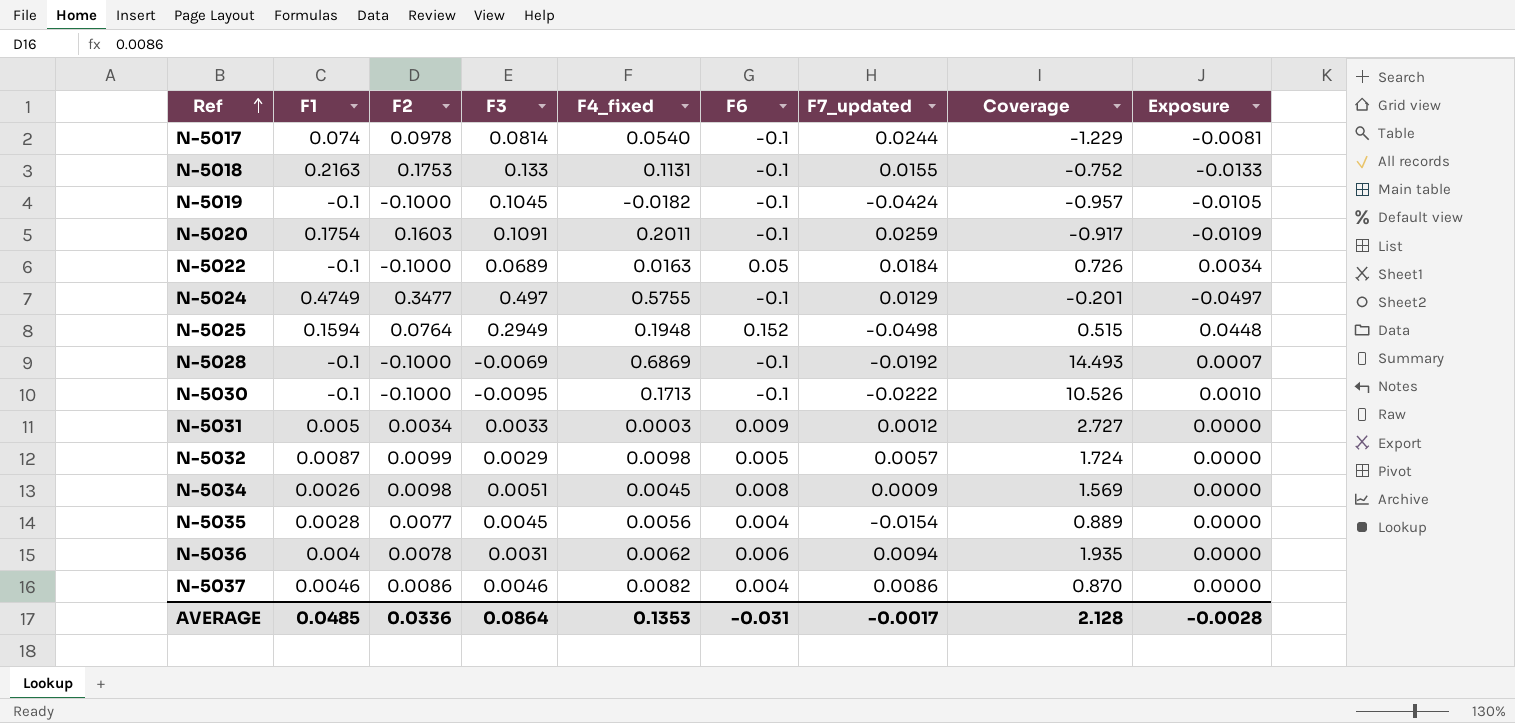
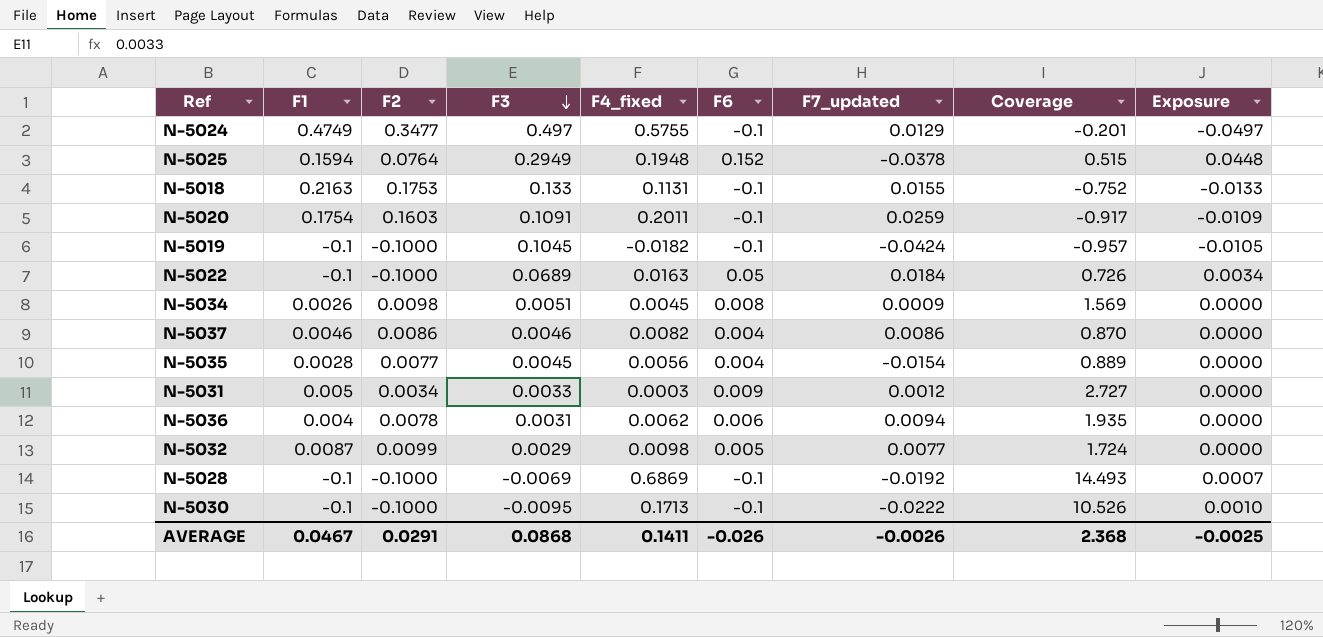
row order: Ref ascending -> F3 descending
row N-5017: 0.074 | 0.0978 | 0.0814 | 0.0540 | -0.1 | 0.0244 | -1.229 | -0.0081 -> none
N-5025 | F7_updated: -0.0498 -> -0.0378
N-5032 | F7_updated: 0.0057 -> 0.0077
AVERAGE | F1: 0.0485 -> 0.0467
AVERAGE | F2: 0.0336 -> 0.0291
AVERAGE | F3: 0.0864 -> 0.0868
AVERAGE | F4_fixed: 0.1353 -> 0.1411
AVERAGE | F6: -0.031 -> -0.026
AVERAGE | F7_updated: -0.0017 -> -0.0026
AVERAGE | Coverage: 2.128 -> 2.368
AVERAGE | Exposure: -0.0028 -> -0.0025

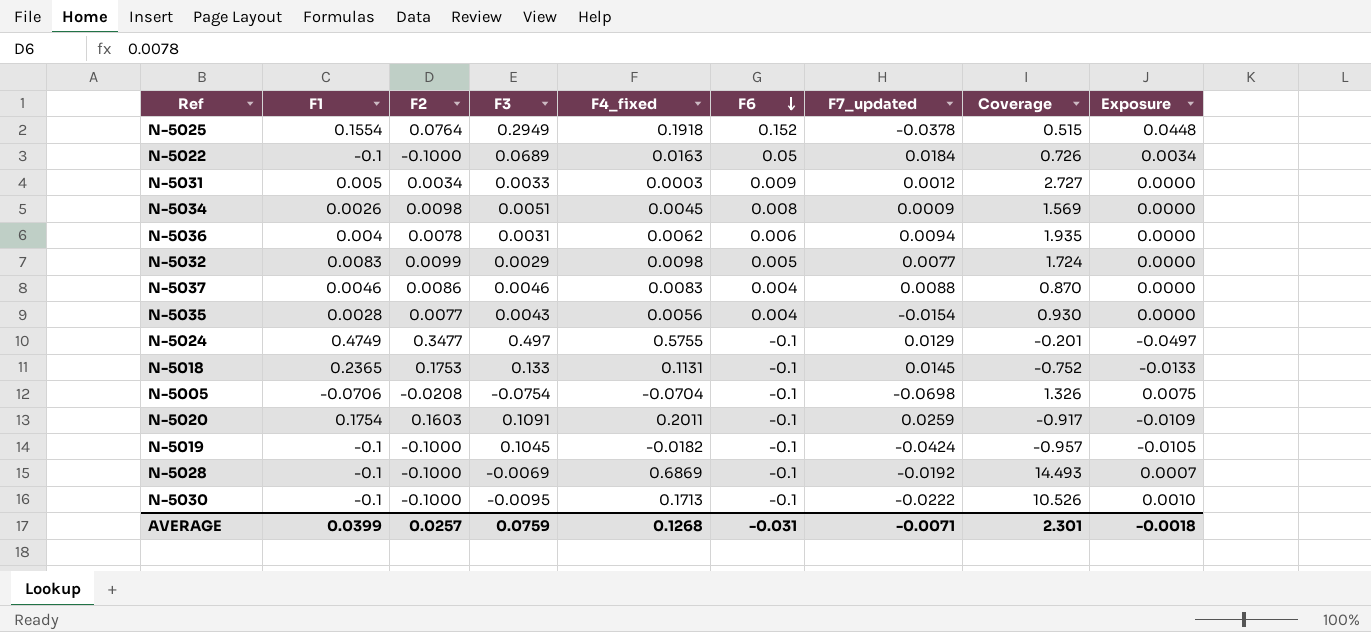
row order: F3 descending -> F6 descending
N-5025 | F1: 0.1594 -> 0.1554
N-5025 | F4_fixed: 0.1948 -> 0.1918
N-5032 | F1: 0.0087 -> 0.0083
N-5037 | F4_fixed: 0.0082 -> 0.0083
N-5037 | F7_updated: 0.0086 -> 0.0088
N-5035 | F3: 0.0045 -> 0.0043
N-5035 | Coverage: 0.889 -> 0.930
N-5018 | F1: 0.2163 -> 0.2365
N-5018 | F7_updated: 0.0155 -> 0.0145
row N-5005: none -> -0.0706 | -0.0208 | -0.0754 | -0.0704 | -0.1 | -0.0698 | 1.326 | 0.0075
AVERAGE | F1: 0.0467 -> 0.0399
AVERAGE | F2: 0.0291 -> 0.0257
AVERAGE | F3: 0.0868 -> 0.0759
AVERAGE | F4_fixed: 0.1411 -> 0.1268
AVERAGE | F6: -0.026 -> -0.031
AVERAGE | F7_updated: -0.0026 -> -0.0071
AVERAGE | Coverage: 2.368 -> 2.301
AVERAGE | Exposure: -0.0025 -> -0.0018

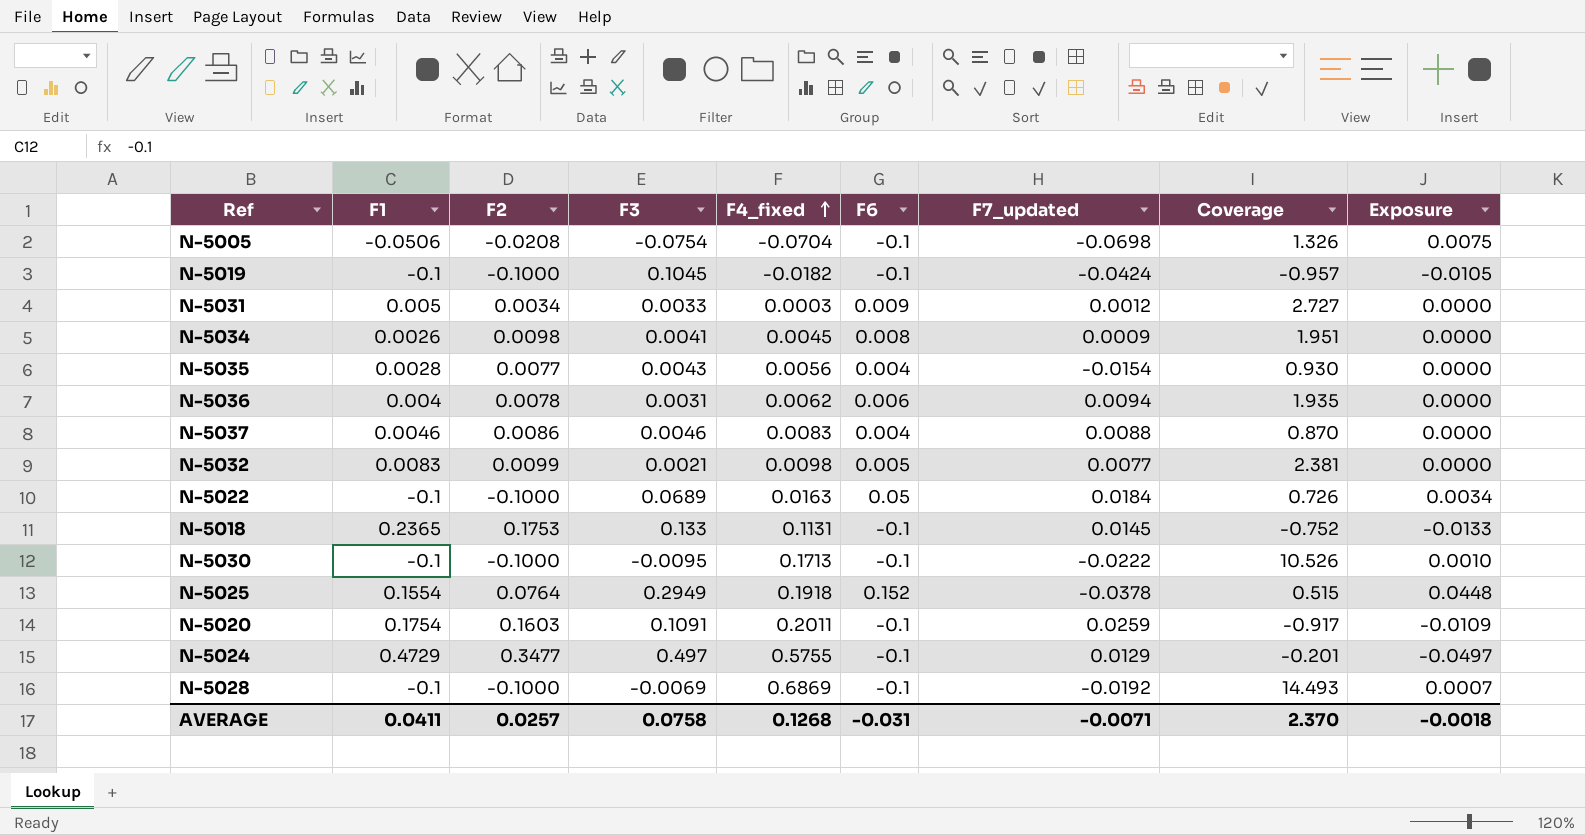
row order: F6 descending -> F4_fixed ascending
N-5005 | F1: -0.0706 -> -0.0506
N-5034 | F3: 0.0051 -> 0.0041
N-5034 | Coverage: 1.569 -> 1.951
N-5032 | F3: 0.0029 -> 0.0021
N-5032 | Coverage: 1.724 -> 2.381
N-5024 | F1: 0.4749 -> 0.4729
AVERAGE | F1: 0.0399 -> 0.0411
AVERAGE | F3: 0.0759 -> 0.0758
AVERAGE | Coverage: 2.301 -> 2.370

